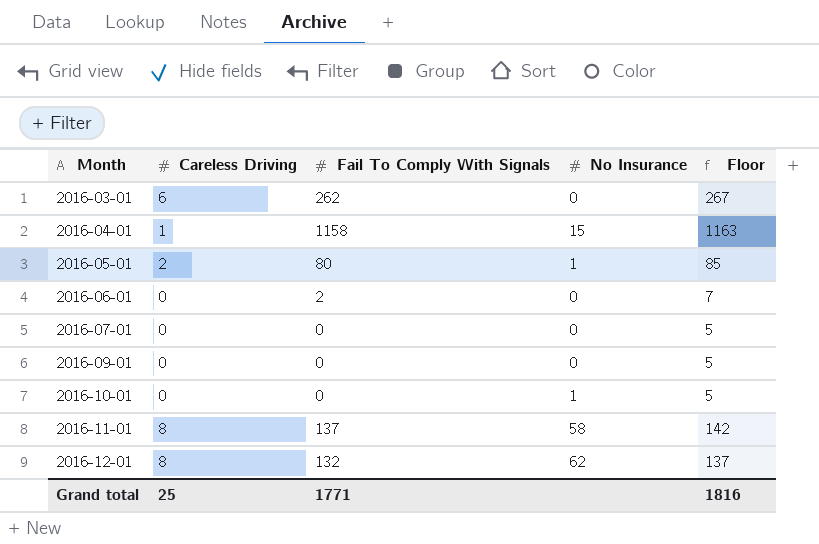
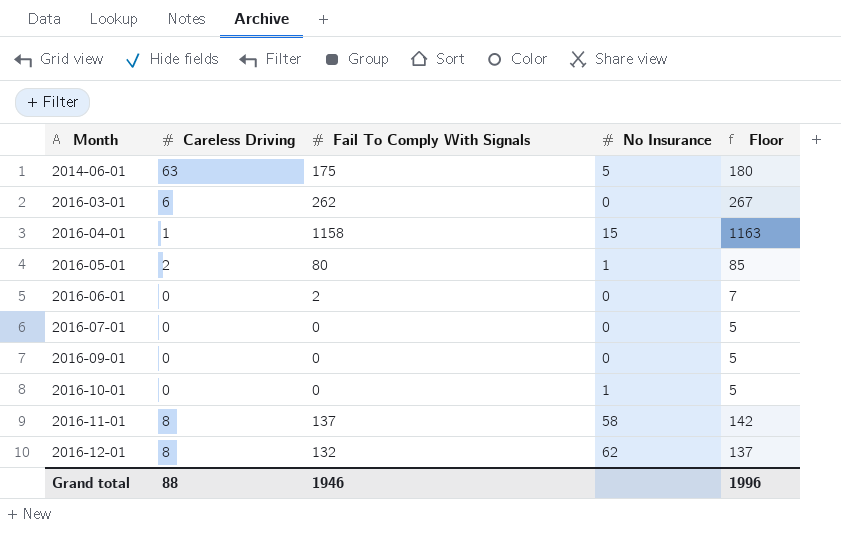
row 2014-06-01: none -> 63 | 175 | 5 | 180
Grand total | Careless Driving: 25 -> 88
Grand total | Fail To Comply With Signals: 1771 -> 1946
Grand total | Floor: 1816 -> 1996

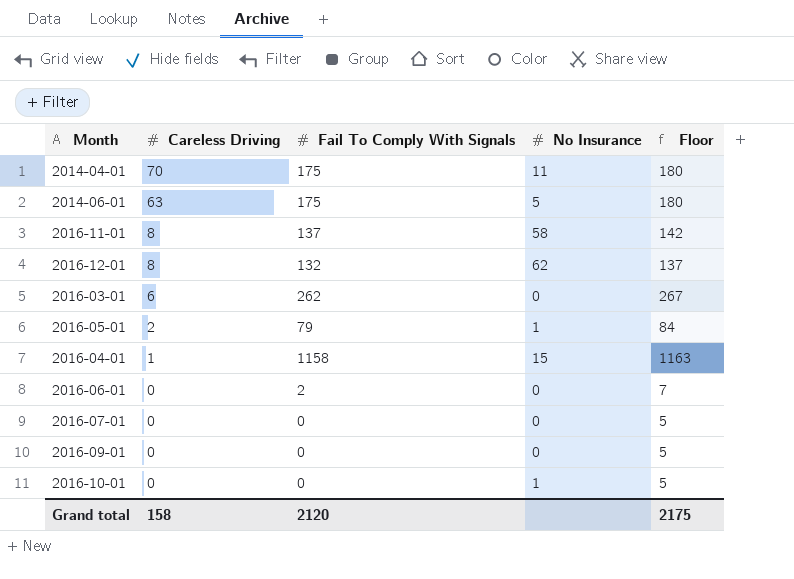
row order: Month ascending -> Careless Driving descending
row 2014-04-01: none -> 70 | 175 | 11 | 180
2016-05-01 | Fail To Comply With Signals: 80 -> 79
2016-05-01 | Floor: 85 -> 84
Grand total | Careless Driving: 88 -> 158
Grand total | Fail To Comply With Signals: 1946 -> 2120
Grand total | Floor: 1996 -> 2175

